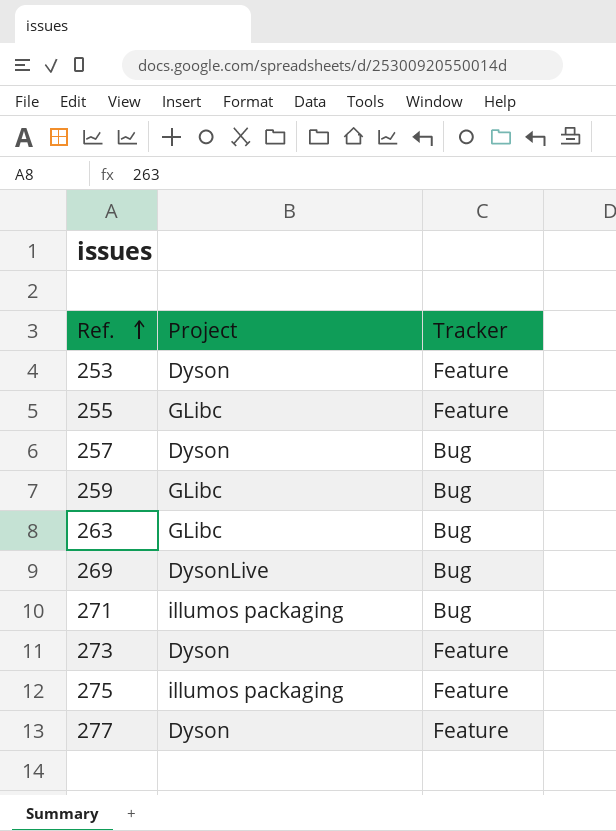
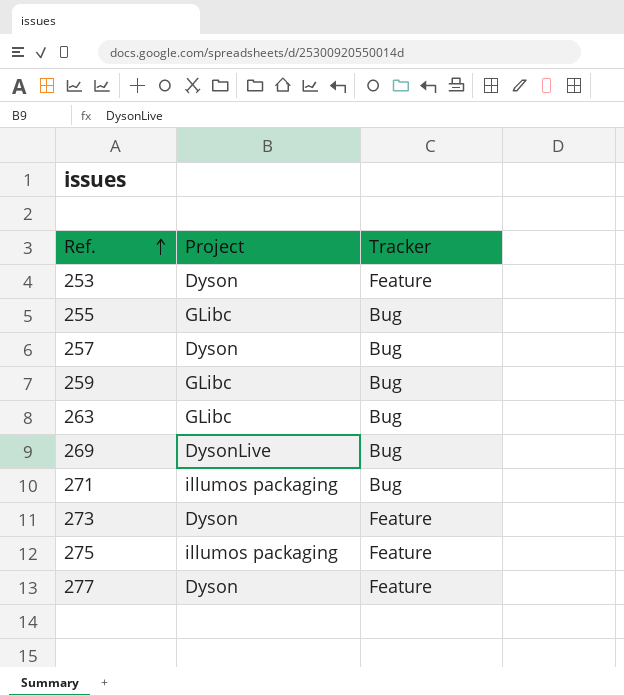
255 | Tracker: Feature -> Bug

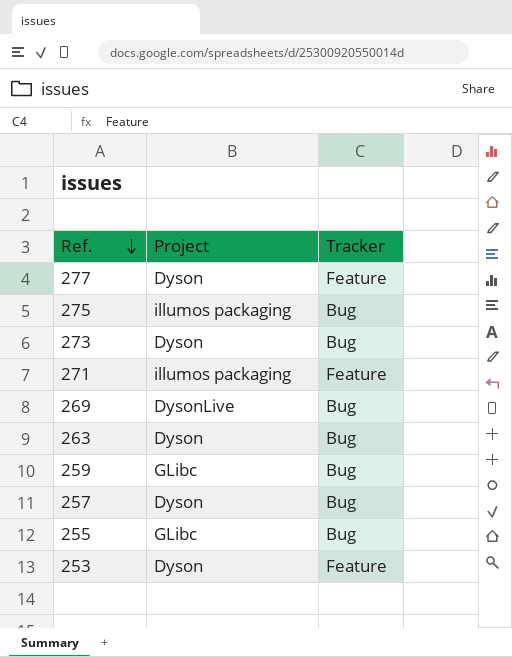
row order: Ref. ascending -> Ref. descending
275 | Tracker: Feature -> Bug
273 | Tracker: Feature -> Bug
271 | Tracker: Bug -> Feature
263 | Project: GLibc -> Dyson

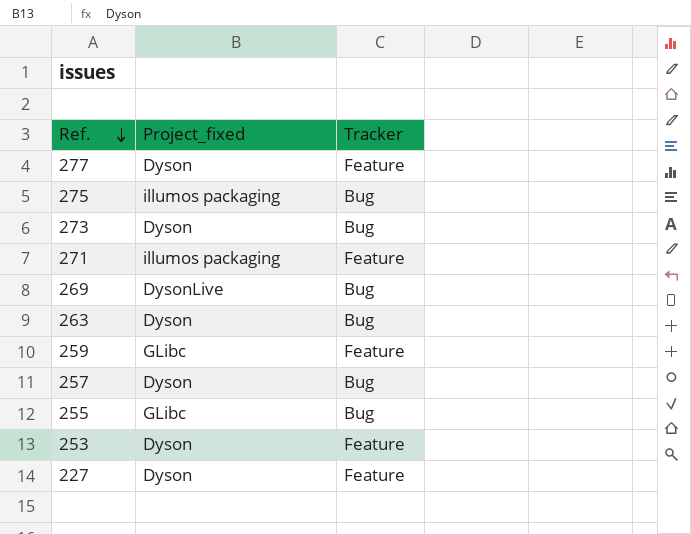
column name: Project -> Project_fixed
259 | Tracker: Bug -> Feature
row 227: none -> Dyson | Feature

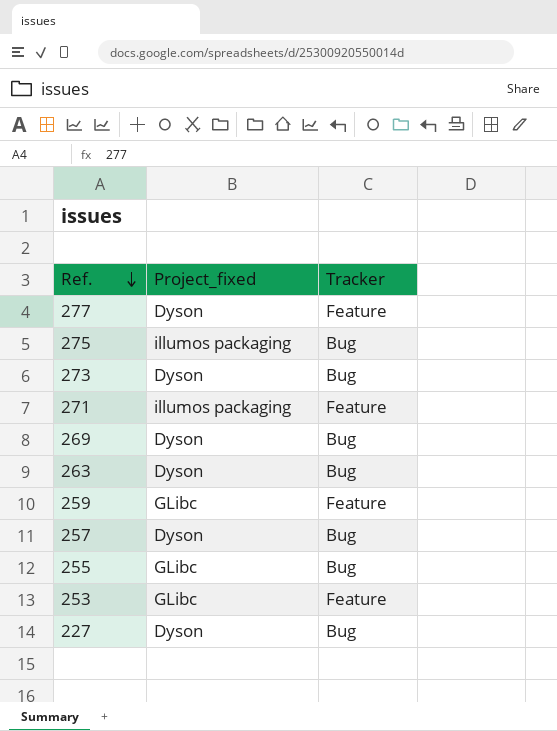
269 | Project_fixed: DysonLive -> Dyson
253 | Project_fixed: Dyson -> GLibc
227 | Tracker: Feature -> Bug

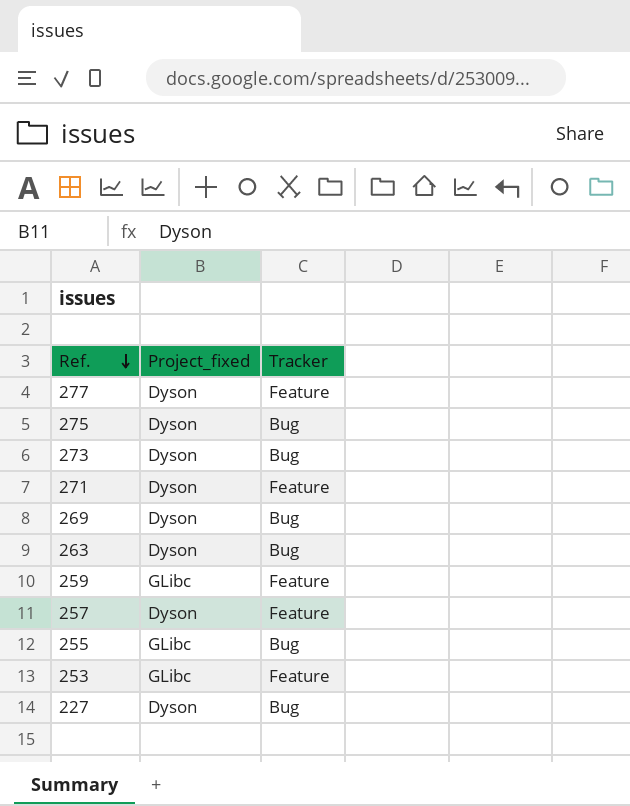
275 | Project_fixed: illumos packaging -> Dyson
271 | Project_fixed: illumos packaging -> Dyson
257 | Tracker: Bug -> Feature

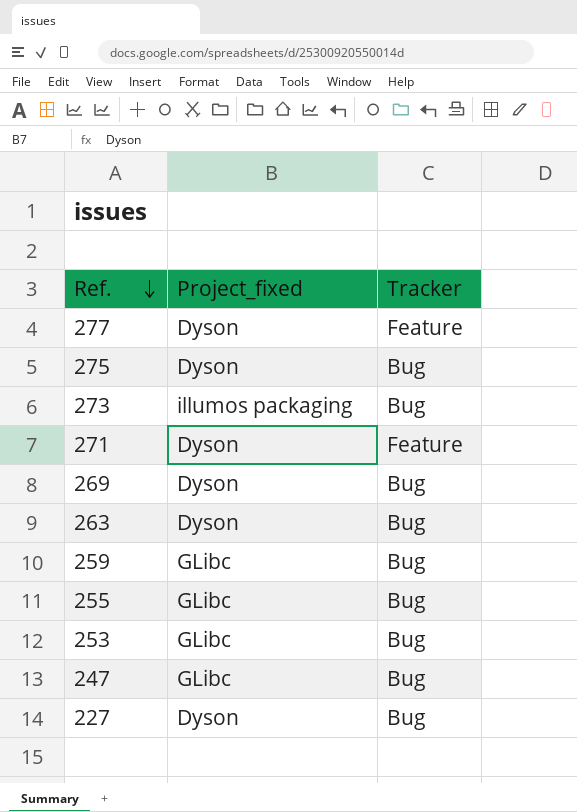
row 257: Dyson | Feature -> none
273 | Project_fixed: Dyson -> illumos packaging
259 | Tracker: Feature -> Bug
253 | Tracker: Feature -> Bug
row 247: none -> GLibc | Bug

